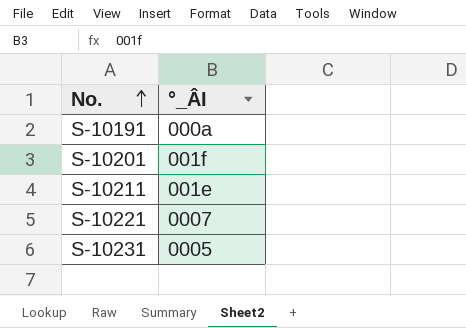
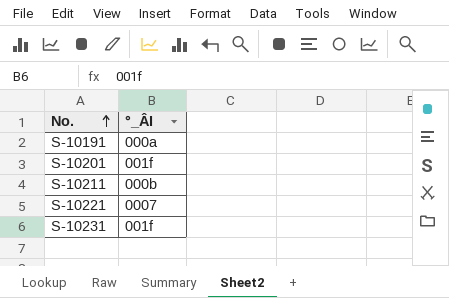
S-10211 | °_ÂI: 001e -> 000b
S-10231 | °_ÂI: 0005 -> 001f

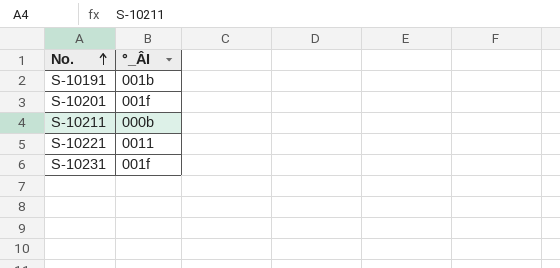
S-10191 | °_ÂI: 000a -> 001b
S-10221 | °_ÂI: 0007 -> 0011

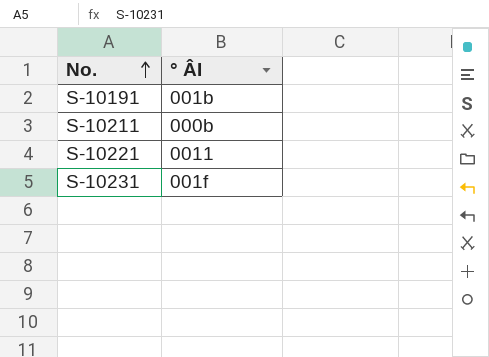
column name: °_ÂI -> ° ÂI
row S-10201: 001f -> none

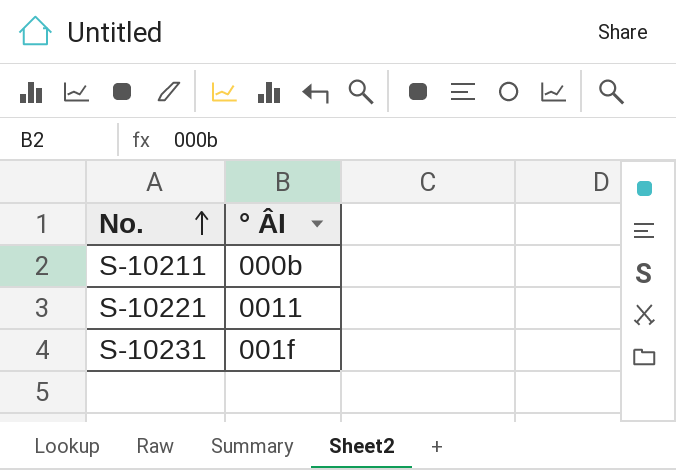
row S-10191: 001b -> none

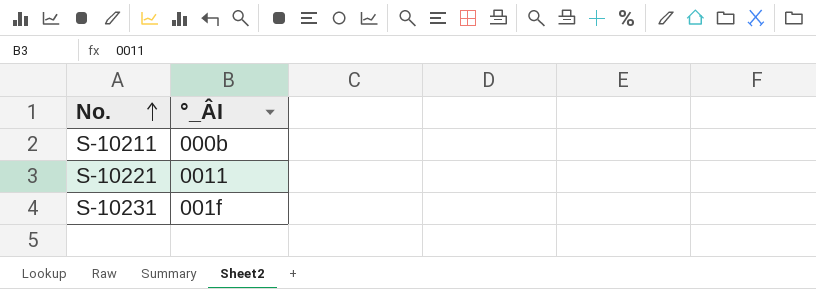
column name: ° ÂI -> °_ÂI

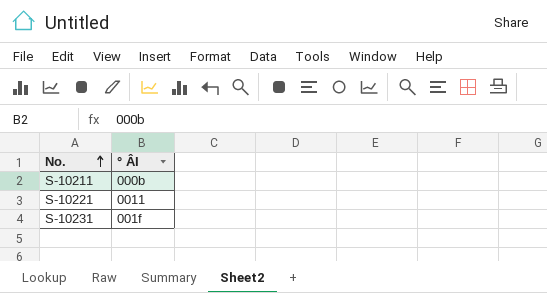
column name: °_ÂI -> ° ÂI

